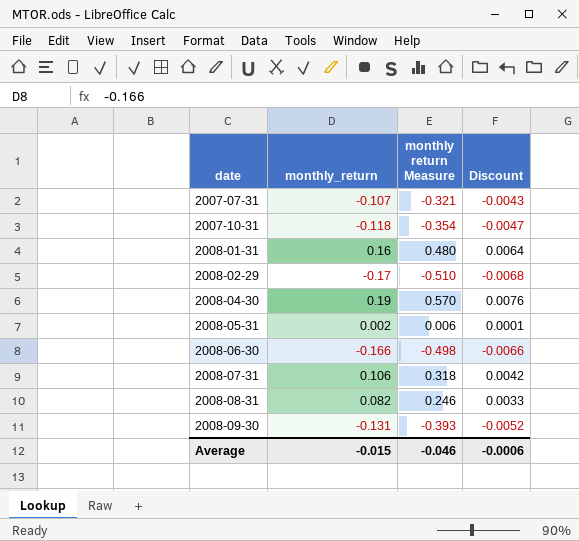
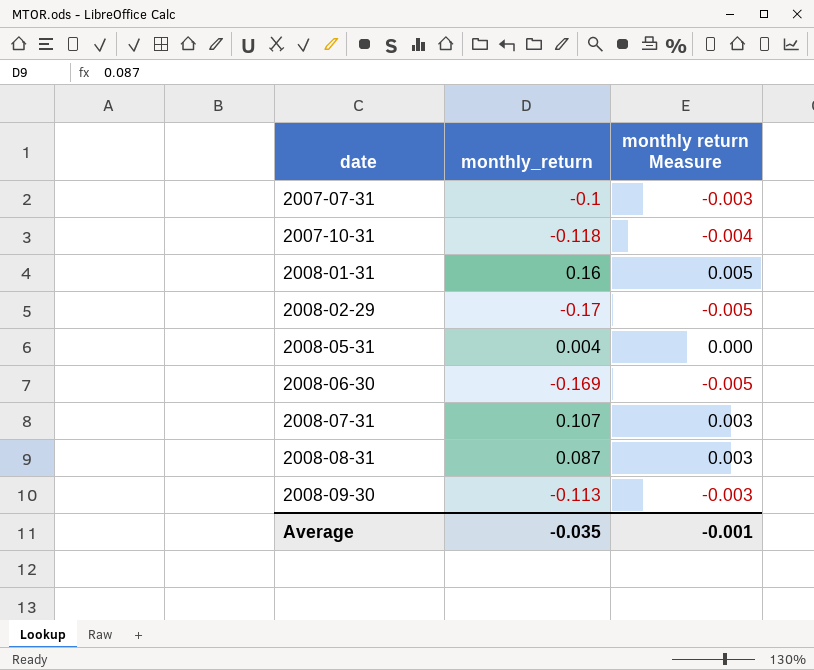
column Discount | formula: [monthly_return] * 0.04 -> none
column monthly return Measure | formula: [monthly_return] * 3 -> [monthly_return] * 0.03
row 2008-04-30: 0.19 | 0.570 | 0.0076 -> none
2007-07-31 | monthly_return: -0.107 -> -0.1
2008-05-31 | monthly_return: 0.002 -> 0.004
2008-06-30 | monthly_return: -0.166 -> -0.169
2008-07-31 | monthly_return: 0.106 -> 0.107
2008-08-31 | monthly_return: 0.082 -> 0.087
2008-09-30 | monthly_return: -0.131 -> -0.113
Average | monthly_return: -0.015 -> -0.035
Average | monthly return Measure: -0.046 -> -0.001

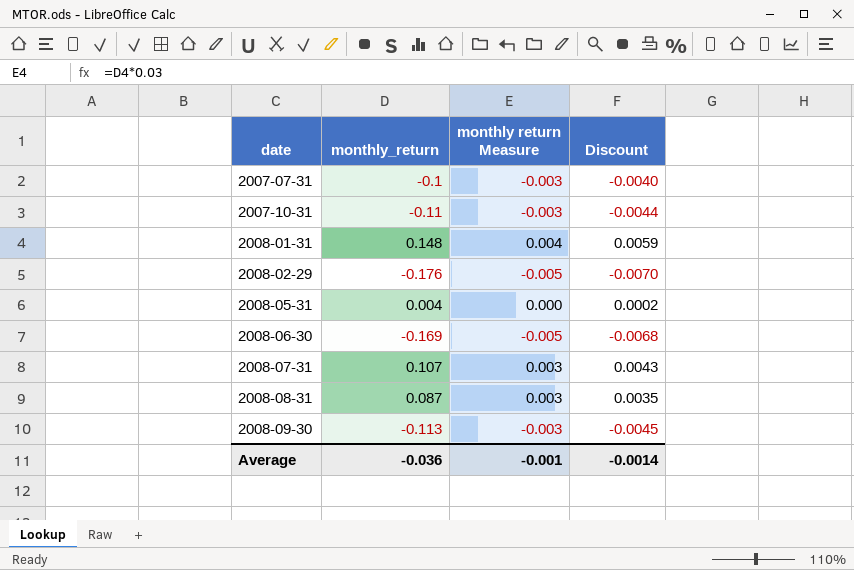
column Discount | formula: none -> [monthly_return] * 0.04
2007-10-31 | monthly_return: -0.118 -> -0.11
2007-10-31 | monthly return Measure: -0.004 -> -0.003
2008-01-31 | monthly_return: 0.16 -> 0.148
2008-01-31 | monthly return Measure: 0.005 -> 0.004
2008-02-29 | monthly_return: -0.17 -> -0.176
Average | monthly_return: -0.035 -> -0.036

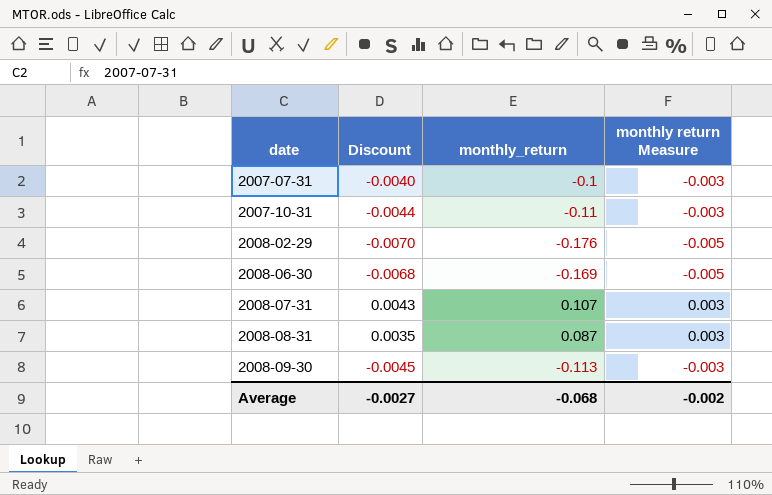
column Discount | position: 4 -> 2
row 2008-01-31: 0.148 | 0.004 | 0.0059 -> none
row 2008-05-31: 0.004 | 0.000 | 0.0002 -> none
Average | Discount: -0.0014 -> -0.0027
Average | monthly_return: -0.036 -> -0.068
Average | monthly return Measure: -0.001 -> -0.002

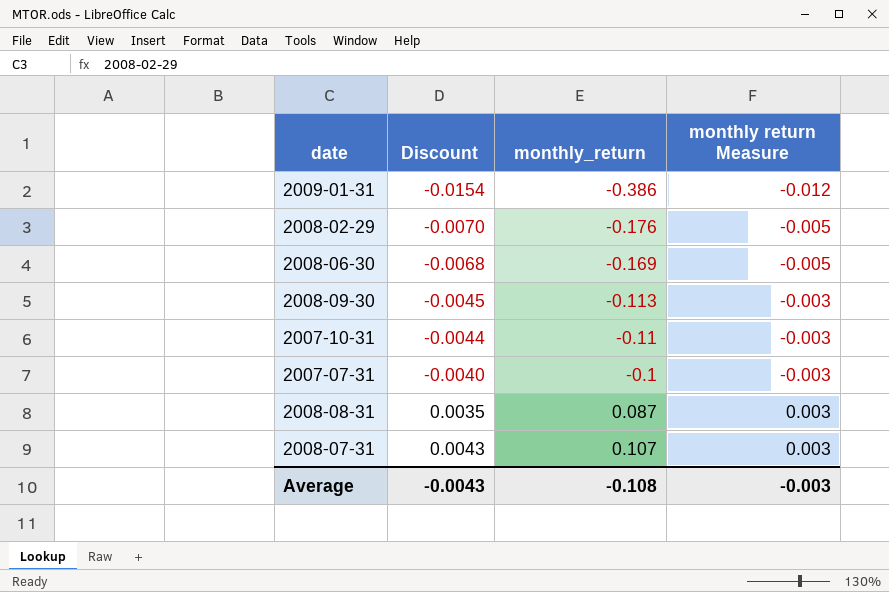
row order: date ascending -> Discount ascending
row 2009-01-31: none -> -0.0154 | -0.386 | -0.012
Average | Discount: -0.0027 -> -0.0043
Average | monthly_return: -0.068 -> -0.108
Average | monthly return Measure: -0.002 -> -0.003

